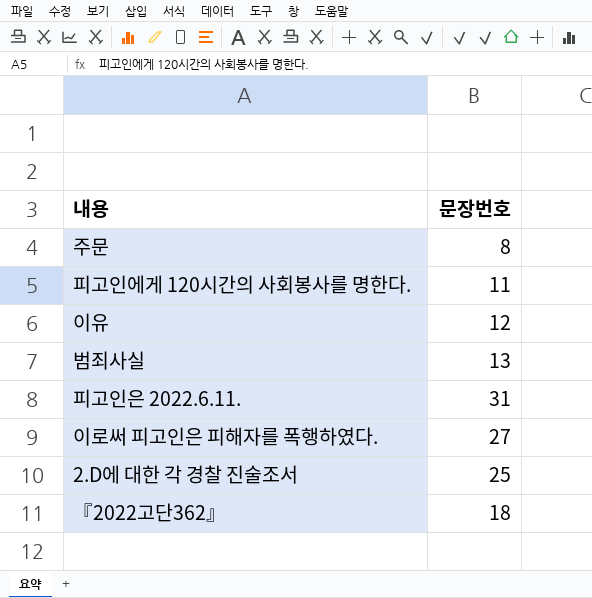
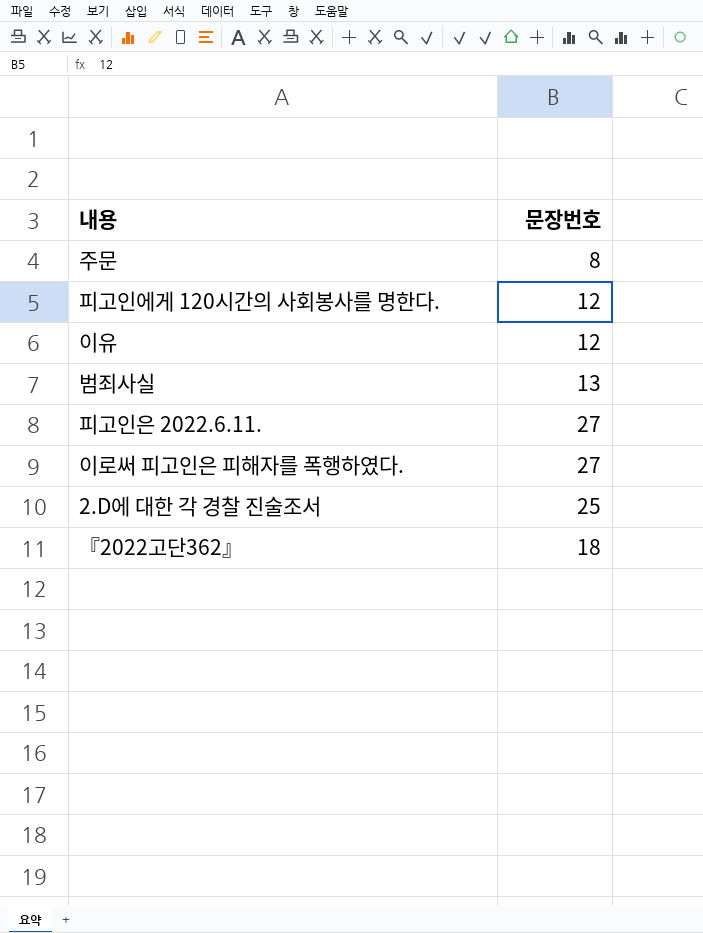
피고인에게 120시간의 사회봉사를 명한다. | 문장번호: 11 -> 12
피고인은 2022.6.11. | 문장번호: 31 -> 27

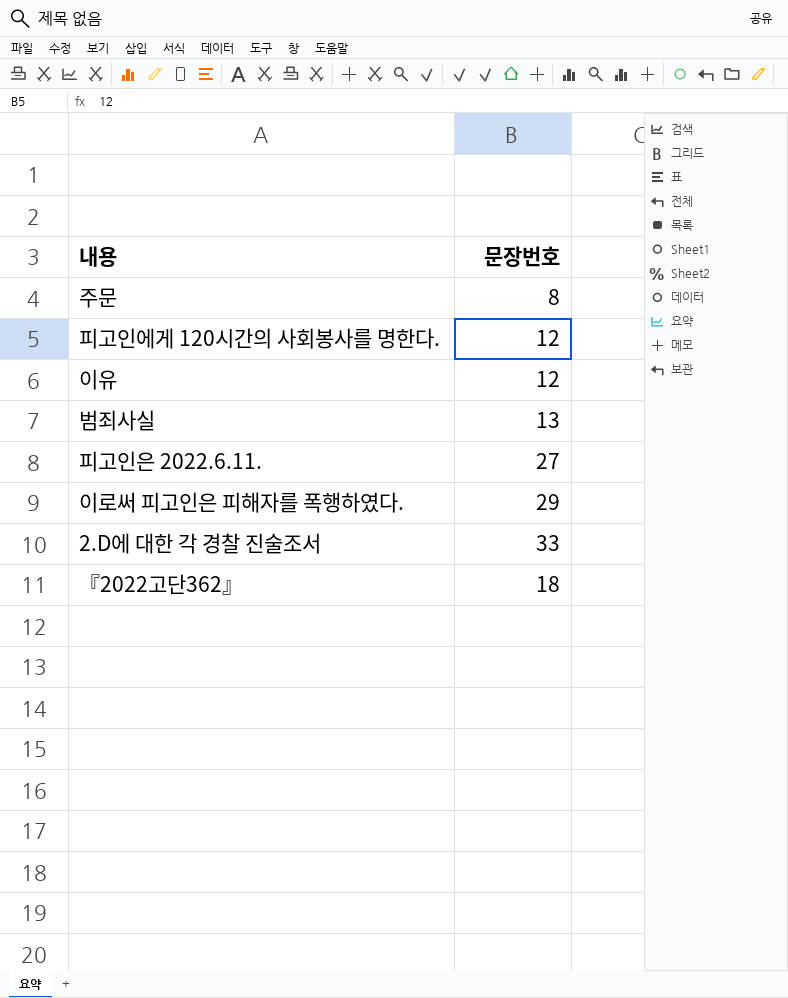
이로써 피고인은 피해자를 폭행하였다. | 문장번호: 27 -> 29
2.D에 대한 각 경찰 진술조서 | 문장번호: 25 -> 33

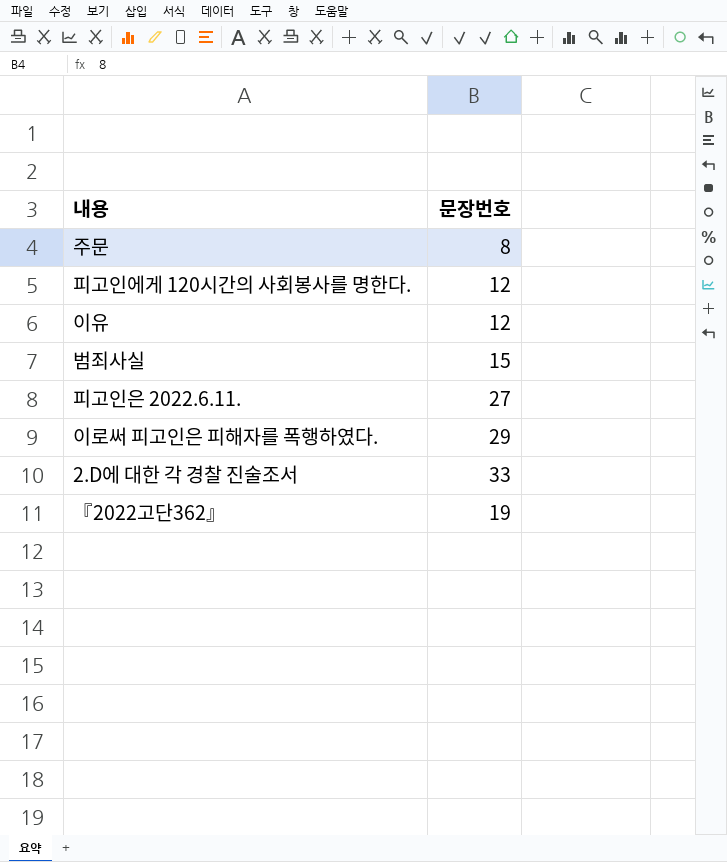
범죄사실 | 문장번호: 13 -> 15
『2022고단362』 | 문장번호: 18 -> 19

